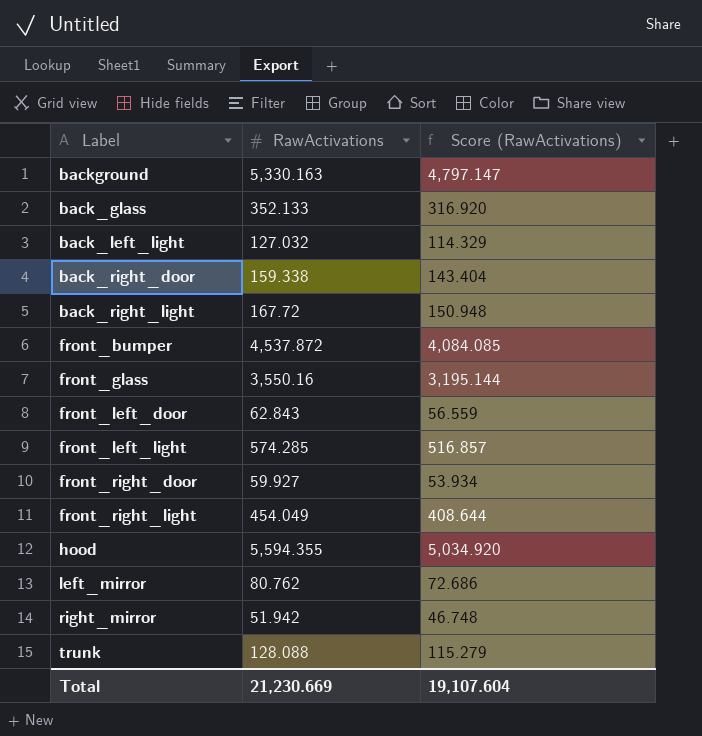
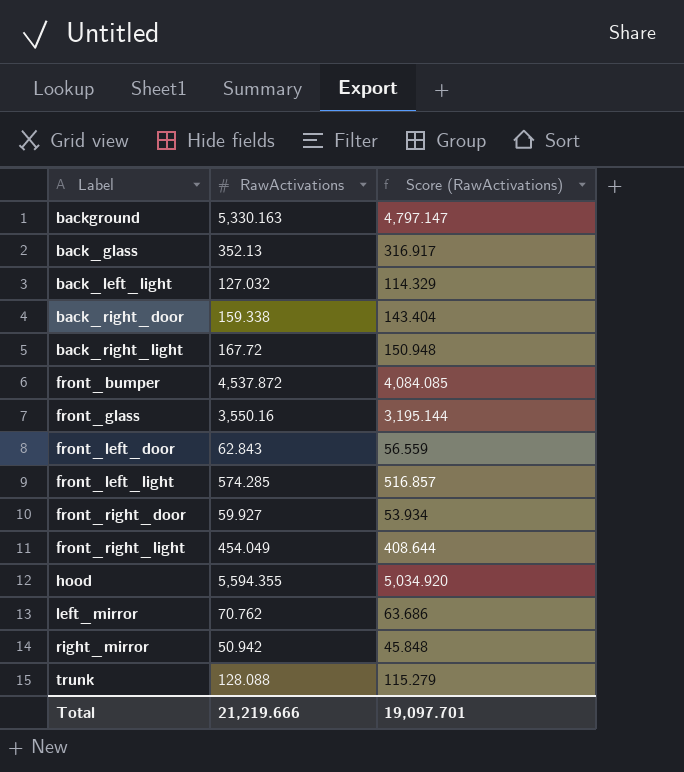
back_glass | RawActivations: 352.133 -> 352.13
back_glass | Score (RawActivations): 316.920 -> 316.917
left_mirror | RawActivations: 80.762 -> 70.762
left_mirror | Score (RawActivations): 72.686 -> 63.686
right_mirror | RawActivations: 51.942 -> 50.942
right_mirror | Score (RawActivations): 46.748 -> 45.848
Total | RawActivations: 21,230.669 -> 21,219.666
Total | Score (RawActivations): 19,107.604 -> 19,097.701

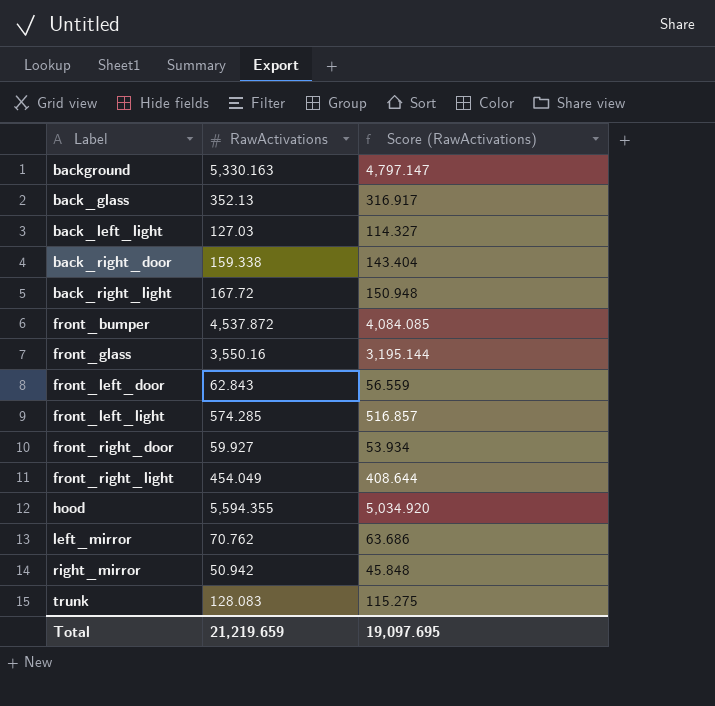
back_left_light | RawActivations: 127.032 -> 127.03
back_left_light | Score (RawActivations): 114.329 -> 114.327
trunk | RawActivations: 128.088 -> 128.083
trunk | Score (RawActivations): 115.279 -> 115.275
Total | RawActivations: 21,219.666 -> 21,219.659
Total | Score (RawActivations): 19,097.701 -> 19,097.695

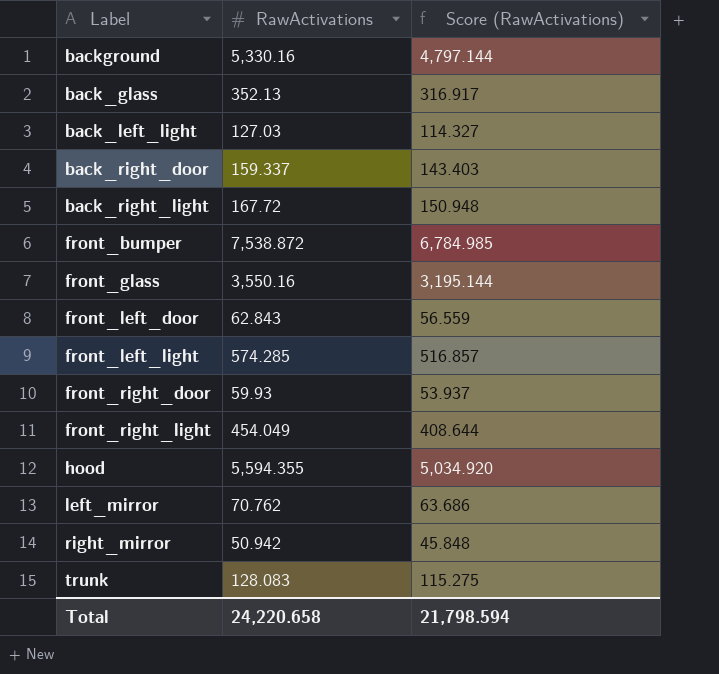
background | RawActivations: 5,330.163 -> 5,330.16
background | Score (RawActivations): 4,797.147 -> 4,797.144
back_right_door | RawActivations: 159.338 -> 159.337
back_right_door | Score (RawActivations): 143.404 -> 143.403
front_bumper | RawActivations: 4,537.872 -> 7,538.872
front_bumper | Score (RawActivations): 4,084.085 -> 6,784.985
front_right_door | RawActivations: 59.927 -> 59.93
front_right_door | Score (RawActivations): 53.934 -> 53.937
Total | RawActivations: 21,219.659 -> 24,220.658
Total | Score (RawActivations): 19,097.695 -> 21,798.594

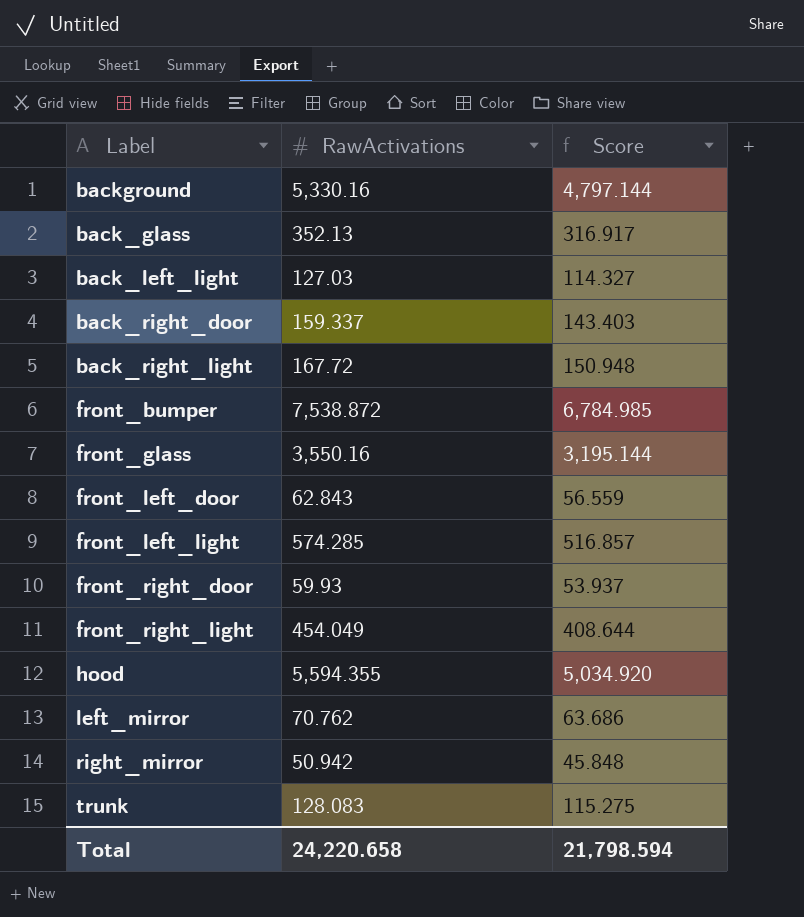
column name: Score (RawActivations) -> Score

